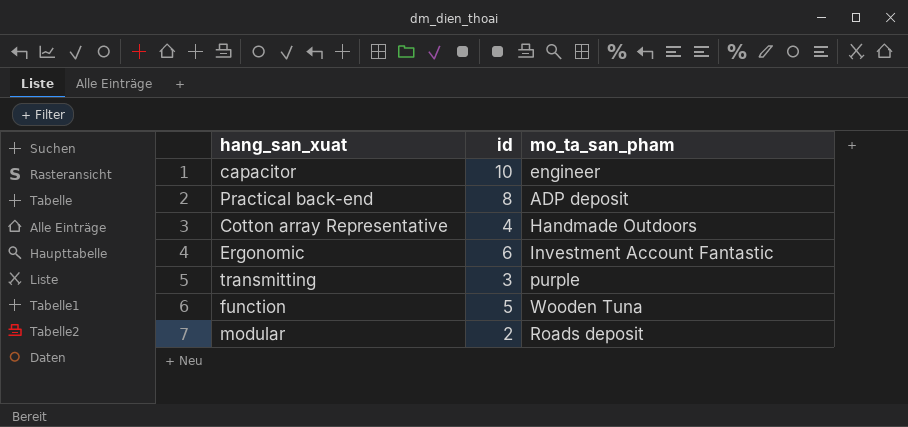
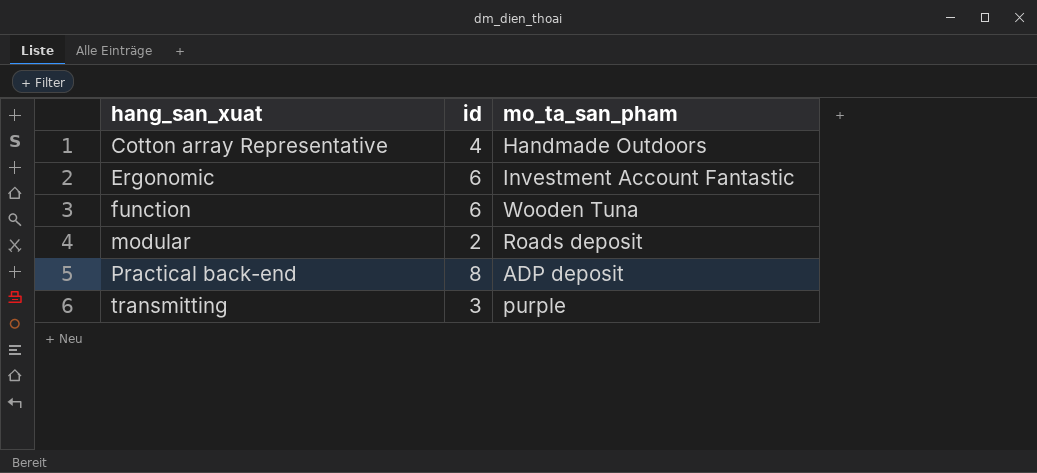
row order: none -> hang_san_xuat ascending
row capacitor: 10 | engineer -> none
function | id: 5 -> 6

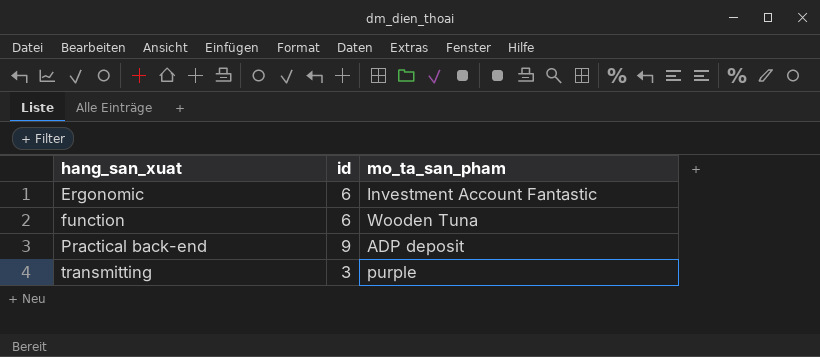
row Cotton array Representative: 4 | Handmade Outdoors -> none
row modular: 2 | Roads deposit -> none
Practical back-end | id: 8 -> 9

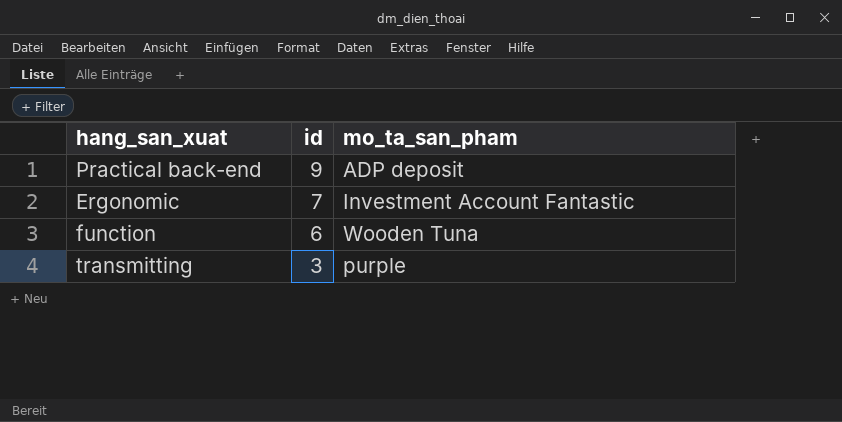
row order: hang_san_xuat ascending -> id descending
Ergonomic | id: 6 -> 7

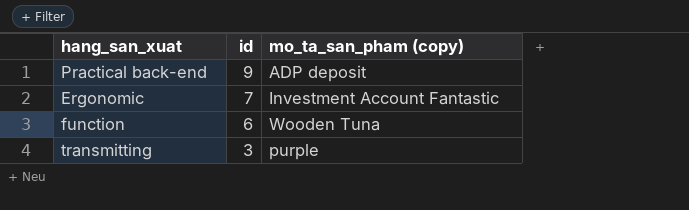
column name: mo_ta_san_pham -> mo_ta_san_pham (copy)

